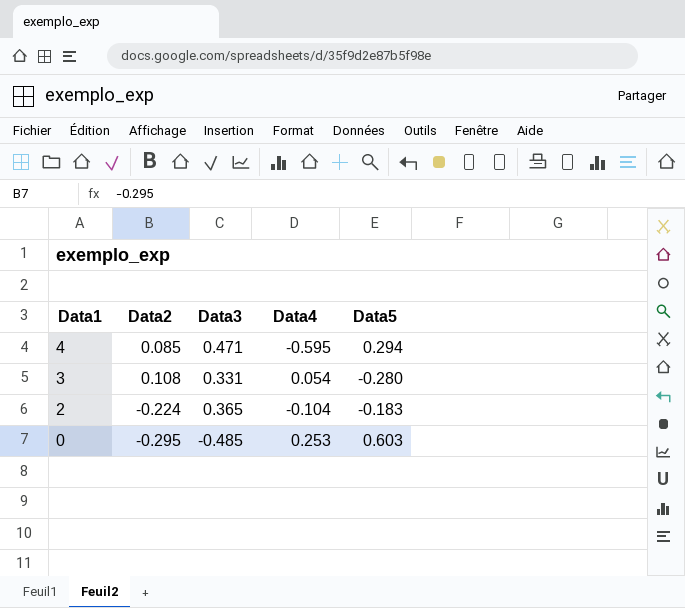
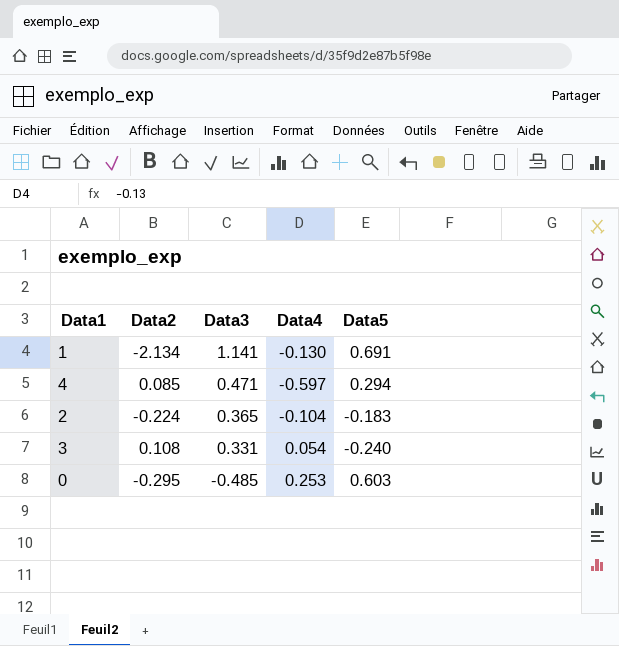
row order: Data1 descending -> Data3 descending
row 1: none -> -2.134 | 1.141 | -0.130 | 0.691
4 | Data4: -0.595 -> -0.597
3 | Data5: -0.280 -> -0.240

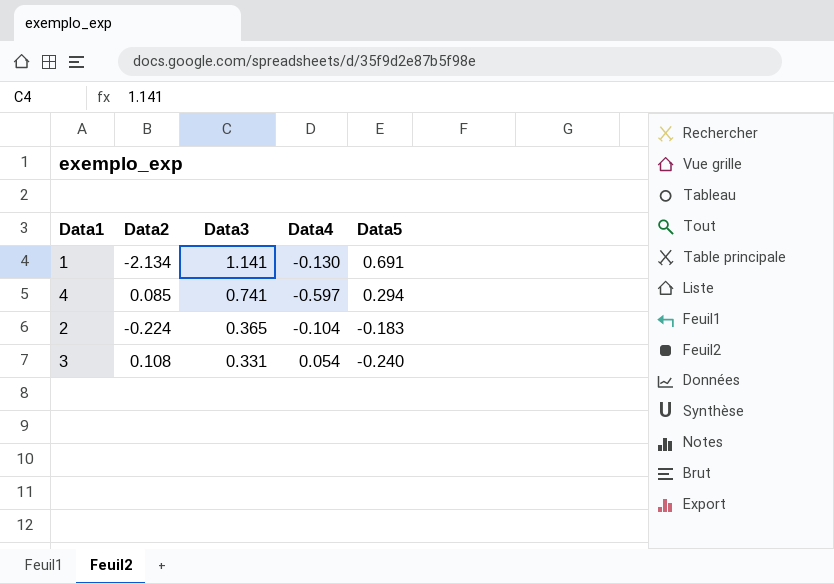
row 0: -0.295 | -0.485 | 0.253 | 0.603 -> none
4 | Data3: 0.471 -> 0.741

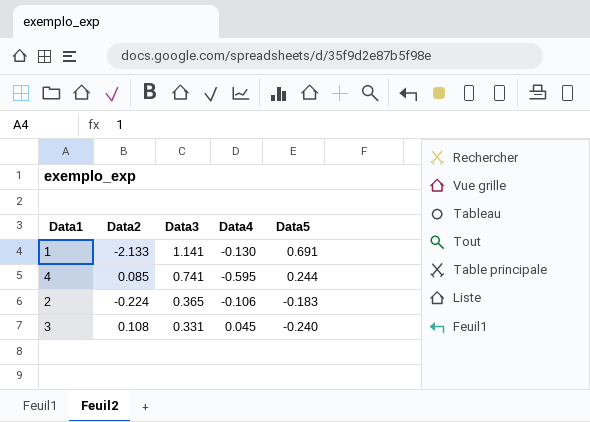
1 | Data2: -2.134 -> -2.133
4 | Data4: -0.597 -> -0.595
4 | Data5: 0.294 -> 0.244
2 | Data4: -0.104 -> -0.106
3 | Data4: 0.054 -> 0.045

